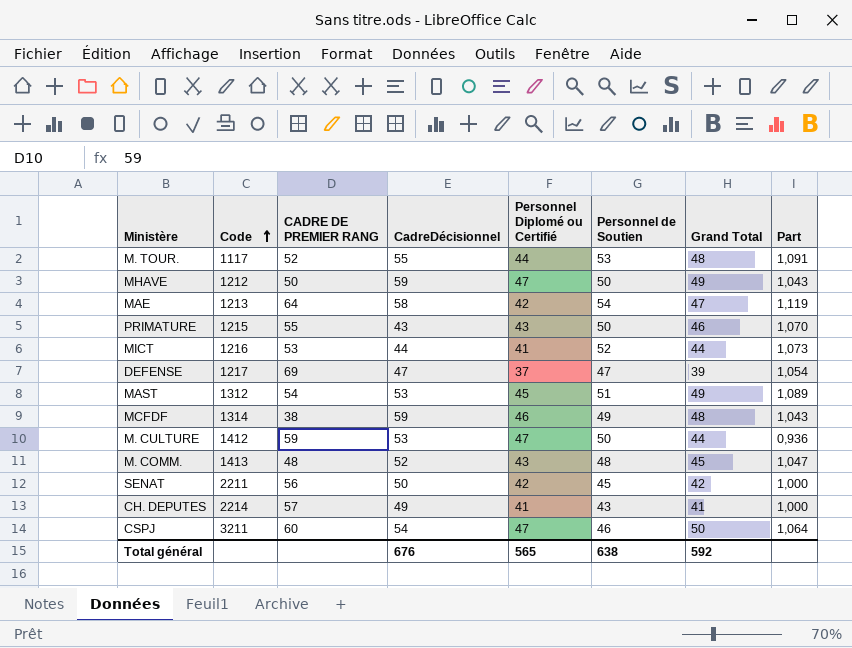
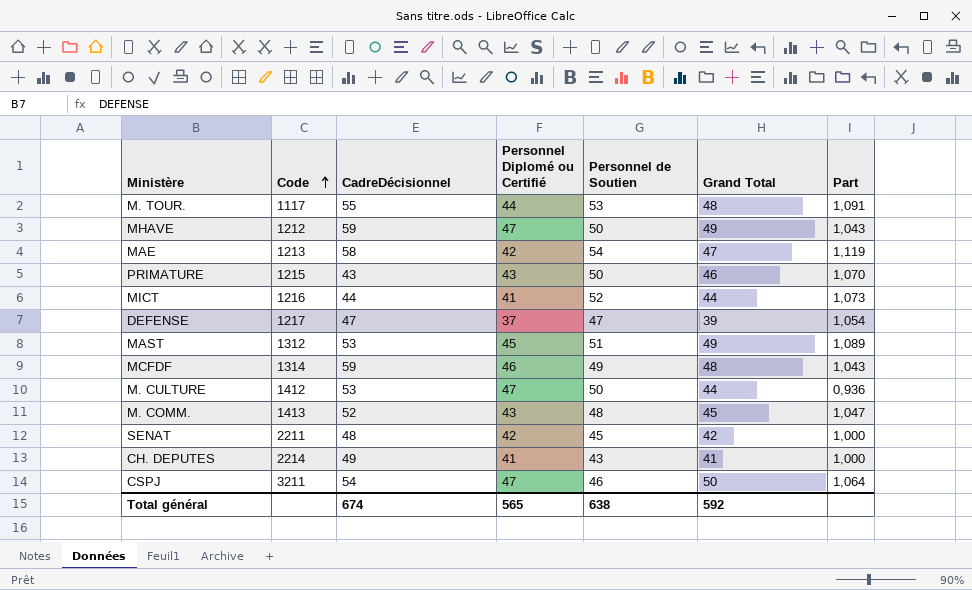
column CADRE DE PREMIER RANG | position: 3 -> none
SENAT | CadreDécisionnel: 50 -> 48
Total général | CadreDécisionnel: 676 -> 674

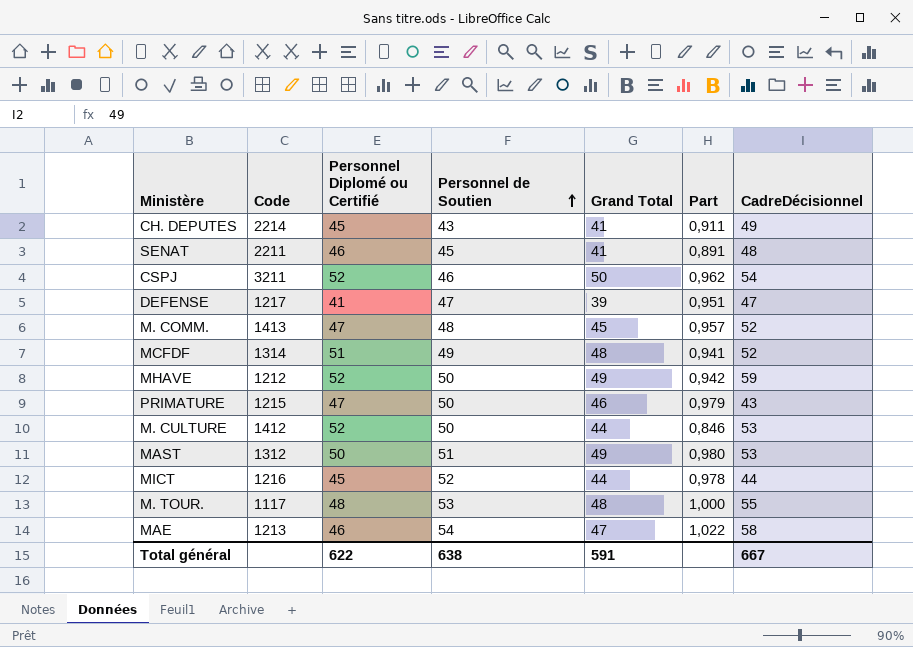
row order: Code ascending -> Personnel de Soutien ascending
column CadreDécisionnel | position: 3 -> 7
CH. DEPUTES | Personnel Diplomé ou Certifié: 41 -> 45
CH. DEPUTES | Part: 1,000 -> 0,911
SENAT | Personnel Diplomé ou Certifié: 42 -> 46
SENAT | Grand Total: 42 -> 41
SENAT | Part: 1,000 -> 0,891
CSPJ | Personnel Diplomé ou Certifié: 47 -> 52
CSPJ | Part: 1,064 -> 0,962
DEFENSE | Personnel Diplomé ou Certifié: 37 -> 41
DEFENSE | Part: 1,054 -> 0,951
M. COMM. | Personnel Diplomé ou Certifié: 43 -> 47
M. COMM. | Part: 1,047 -> 0,957
MCFDF | Personnel Diplomé ou Certifié: 46 -> 51
MCFDF | Part: 1,043 -> 0,941
MCFDF | CadreDécisionnel: 59 -> 52
MHAVE | Personnel Diplomé ou Certifié: 47 -> 52
MHAVE | Part: 1,043 -> 0,942
PRIMATURE | Personnel Diplomé ou Certifié: 43 -> 47
PRIMATURE | Part: 1,070 -> 0,979
M. CULTURE | Personnel Diplomé ou Certifié: 47 -> 52
M. CULTURE | Part: 0,936 -> 0,846
MAST | Personnel Diplomé ou Certifié: 45 -> 50
MAST | Part: 1,089 -> 0,980
MICT | Personnel Diplomé ou Certifié: 41 -> 45
MICT | Part: 1,073 -> 0,978
M. TOUR. | Personnel Diplomé ou Certifié: 44 -> 48
M. TOUR. | Part: 1,091 -> 1,000
MAE | Personnel Diplomé ou Certifié: 42 -> 46
MAE | Part: 1,119 -> 1,022
Total général | Personnel Diplomé ou Certifié: 565 -> 622
Total général | Grand Total: 592 -> 591
Total général | CadreDécisionnel: 674 -> 667

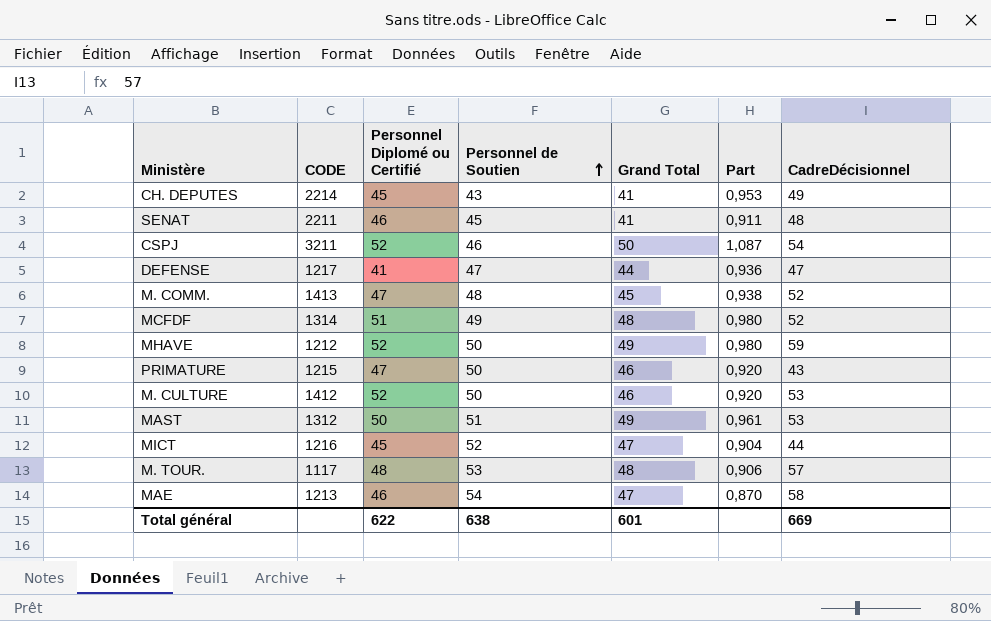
column name: Code -> CODE
column Part | formula: [Grand Total] / [Personnel Diplomé ou Certifié] -> [Grand Total] / [Personnel de Soutien]
DEFENSE | Grand Total: 39 -> 44
M. CULTURE | Grand Total: 44 -> 46
MICT | Grand Total: 44 -> 47
M. TOUR. | CadreDécisionnel: 55 -> 57
Total général | Grand Total: 591 -> 601
Total général | CadreDécisionnel: 667 -> 669

